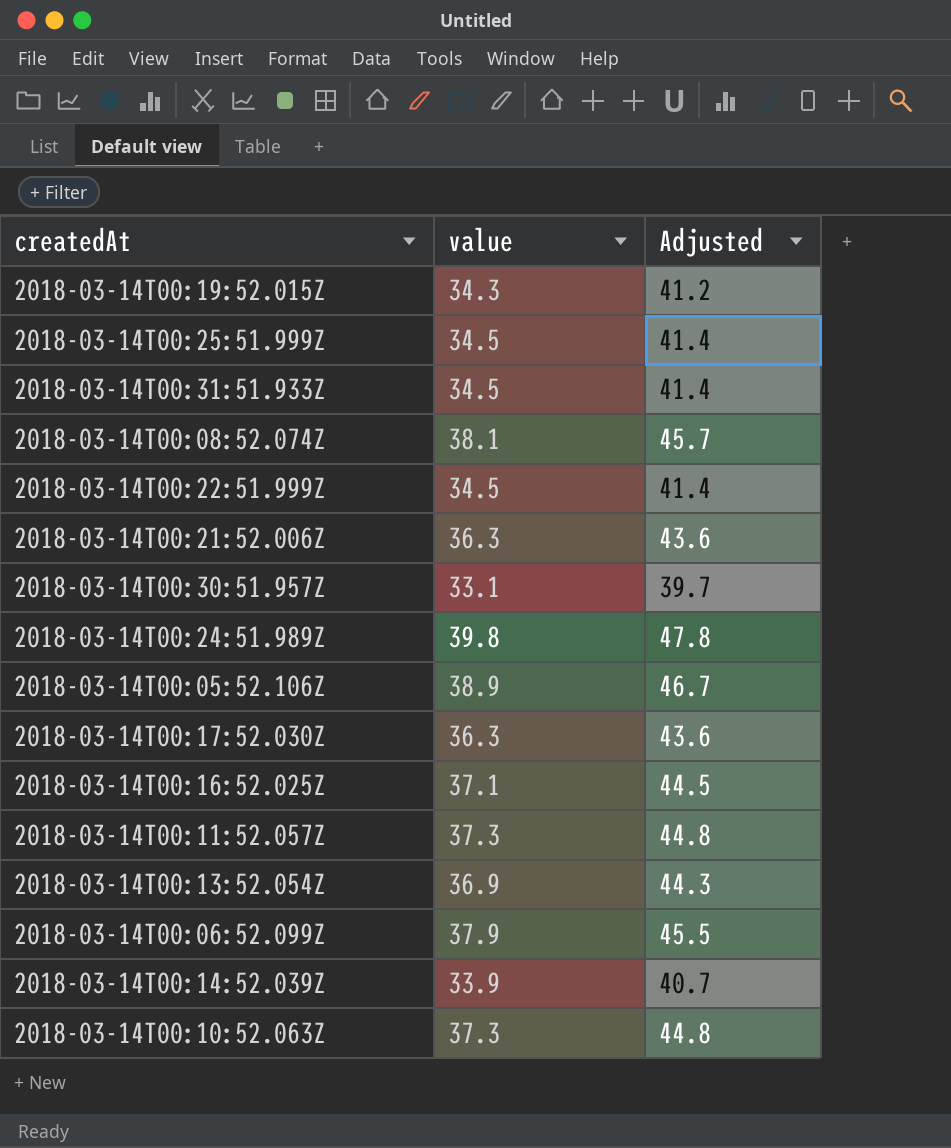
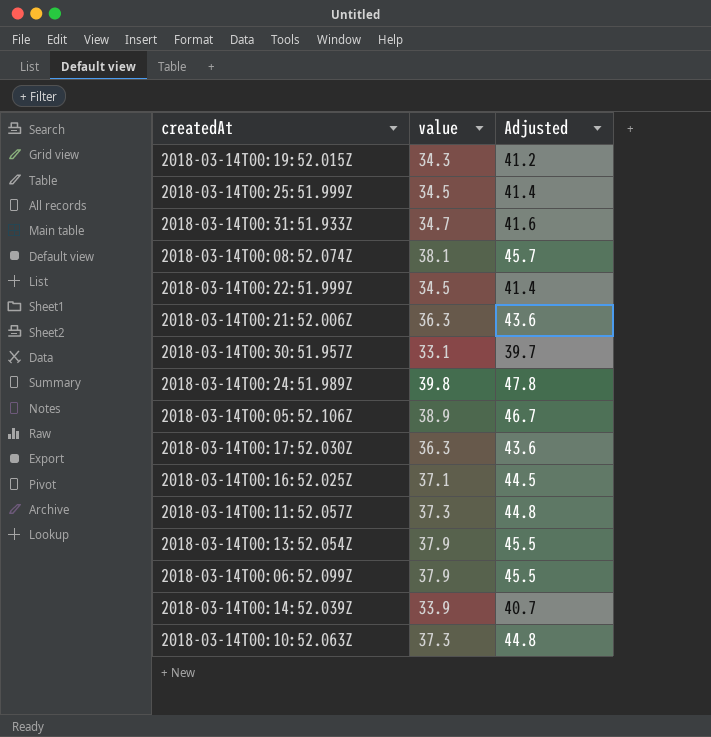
2018-03-14T00:31:51.933Z | value: 34.5 -> 34.7
2018-03-14T00:31:51.933Z | Adjusted: 41.4 -> 41.6
2018-03-14T00:13:52.054Z | value: 36.9 -> 37.9
2018-03-14T00:13:52.054Z | Adjusted: 44.3 -> 45.5

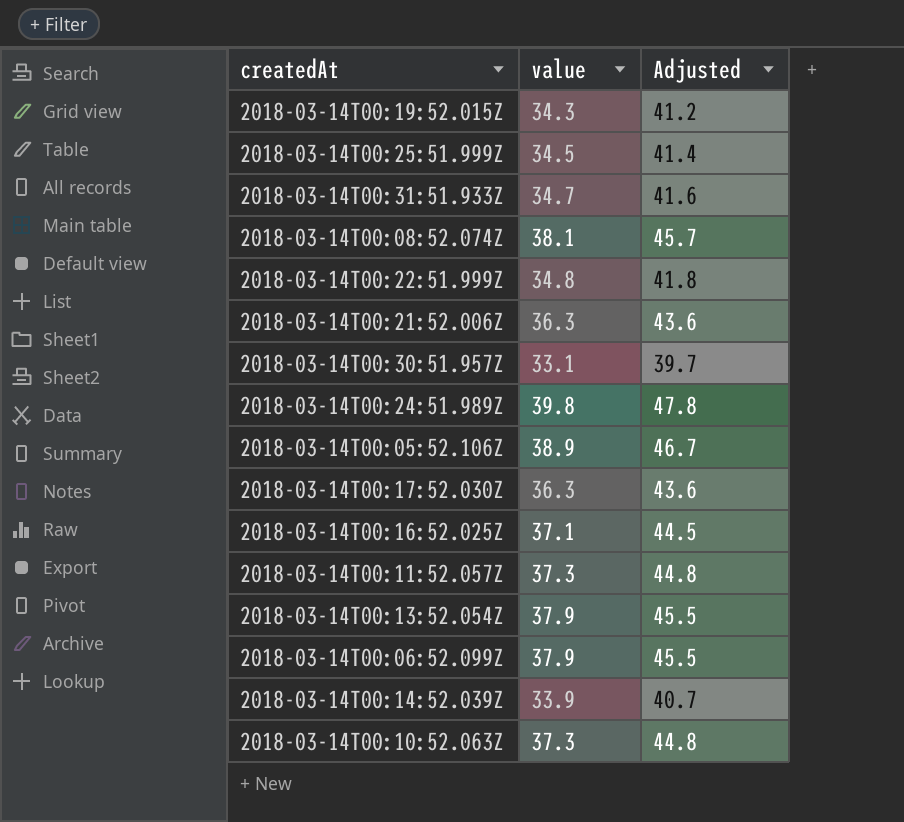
2018-03-14T00:22:51.999Z | value: 34.5 -> 34.8
2018-03-14T00:22:51.999Z | Adjusted: 41.4 -> 41.8

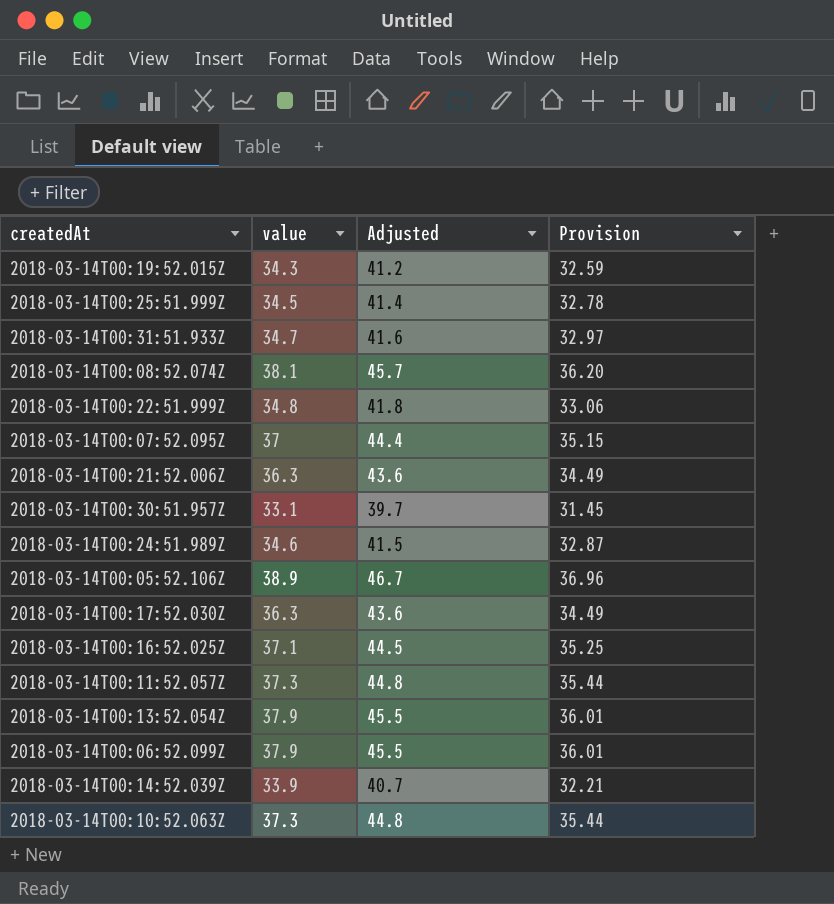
column Provision | formula: none -> [value] * 0.95
row 2018-03-14T00:07:52.095Z: none -> 37 | 44.4 | 35.15
2018-03-14T00:24:51.989Z | value: 39.8 -> 34.6
2018-03-14T00:24:51.989Z | Adjusted: 47.8 -> 41.5

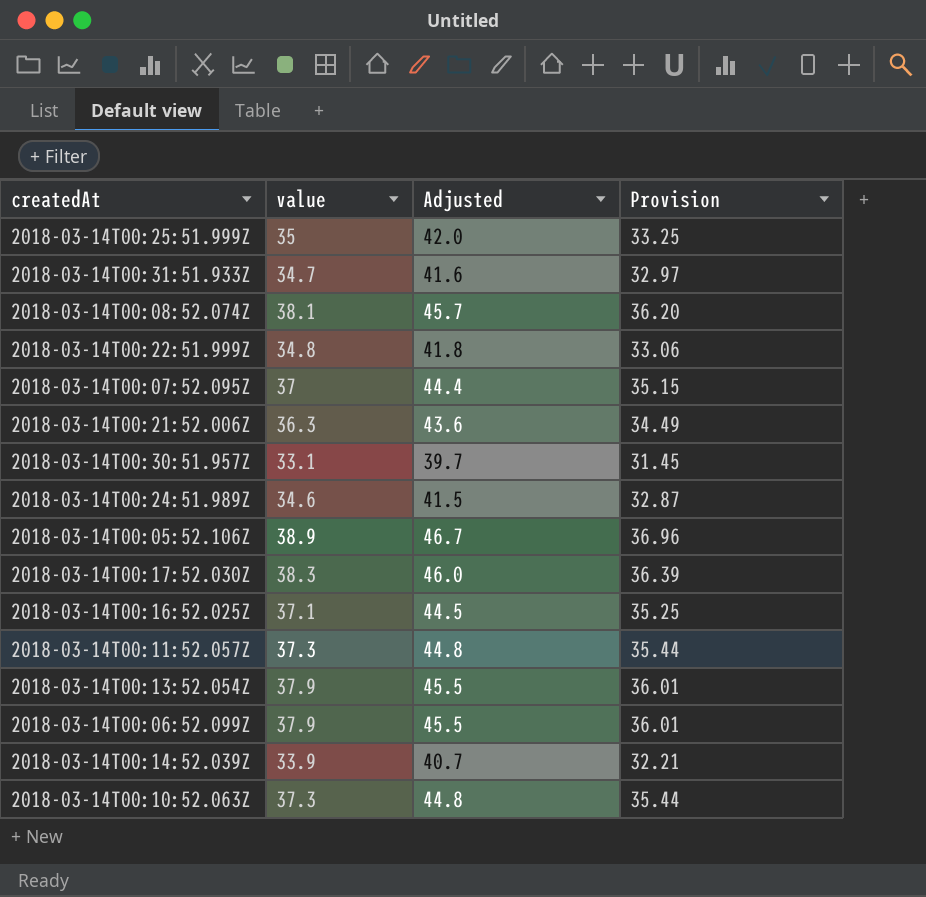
row 2018-03-14T00:19:52.015Z: 34.3 | 41.2 | 32.59 -> none
2018-03-14T00:25:51.999Z | value: 34.5 -> 35
2018-03-14T00:25:51.999Z | Adjusted: 41.4 -> 42.0
2018-03-14T00:25:51.999Z | Provision: 32.78 -> 33.25
2018-03-14T00:17:52.030Z | value: 36.3 -> 38.3
2018-03-14T00:17:52.030Z | Adjusted: 43.6 -> 46.0
2018-03-14T00:17:52.030Z | Provision: 34.49 -> 36.39

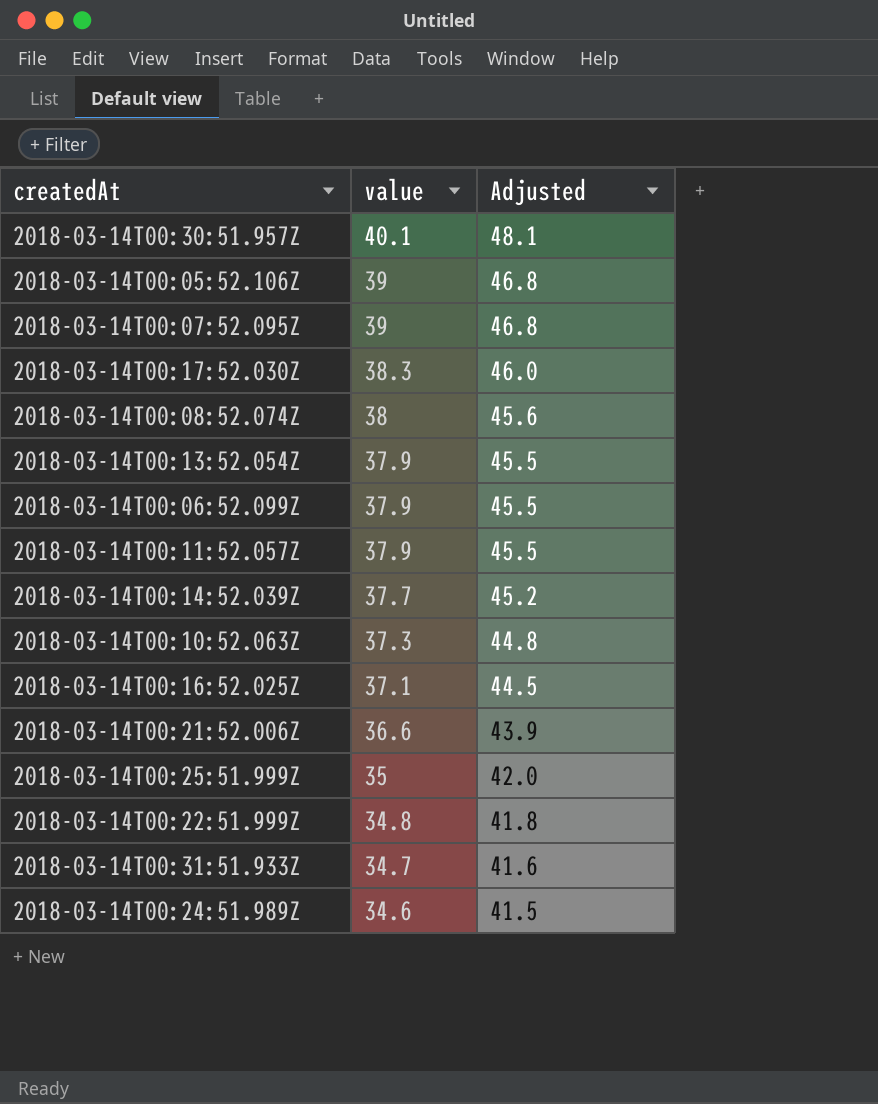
row order: none -> value descending
column Provision | formula: [value] * 0.95 -> none
2018-03-14T00:30:51.957Z | value: 33.1 -> 40.1
2018-03-14T00:30:51.957Z | Adjusted: 39.7 -> 48.1
2018-03-14T00:05:52.106Z | value: 38.9 -> 39
2018-03-14T00:05:52.106Z | Adjusted: 46.7 -> 46.8
2018-03-14T00:07:52.095Z | value: 37 -> 39
2018-03-14T00:07:52.095Z | Adjusted: 44.4 -> 46.8
2018-03-14T00:08:52.074Z | value: 38.1 -> 38
2018-03-14T00:08:52.074Z | Adjusted: 45.7 -> 45.6
2018-03-14T00:11:52.057Z | value: 37.3 -> 37.9
2018-03-14T00:11:52.057Z | Adjusted: 44.8 -> 45.5
2018-03-14T00:14:52.039Z | value: 33.9 -> 37.7
2018-03-14T00:14:52.039Z | Adjusted: 40.7 -> 45.2
2018-03-14T00:21:52.006Z | value: 36.3 -> 36.6
2018-03-14T00:21:52.006Z | Adjusted: 43.6 -> 43.9

